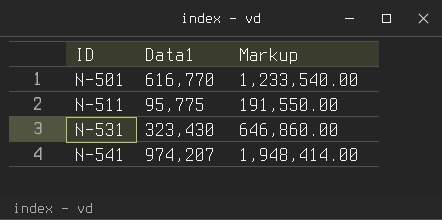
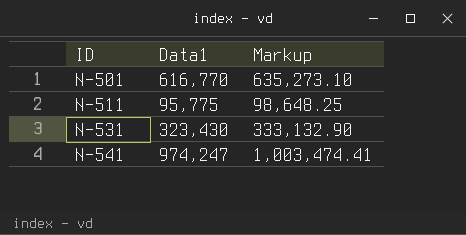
column Markup | formula: [Data1] * 2 -> [Data1] * 1.03
N-541 | Data1: 974,207 -> 974,247

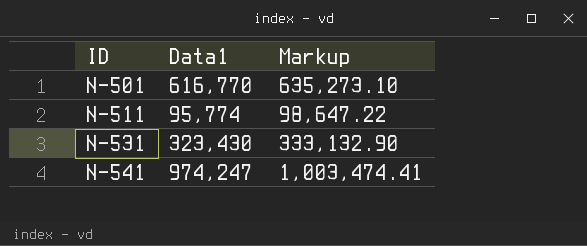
N-511 | Data1: 95,775 -> 95,774
N-511 | Markup: 98,648.25 -> 98,647.22

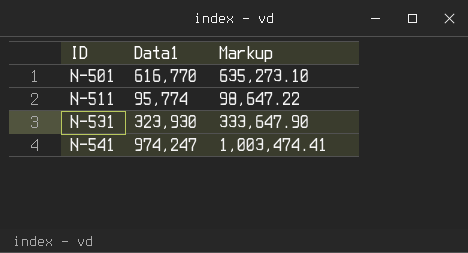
N-531 | Data1: 323,430 -> 323,930
N-531 | Markup: 333,132.90 -> 333,647.90

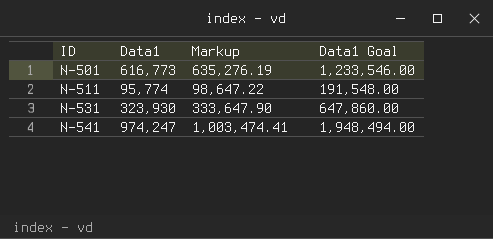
column Data1 Goal | formula: none -> [Data1] * 2
N-501 | Data1: 616,770 -> 616,773
N-501 | Markup: 635,273.10 -> 635,276.19

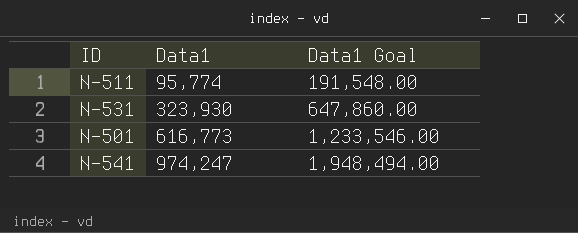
row order: ID ascending -> Data1 ascending
column Markup | formula: [Data1] * 1.03 -> none

